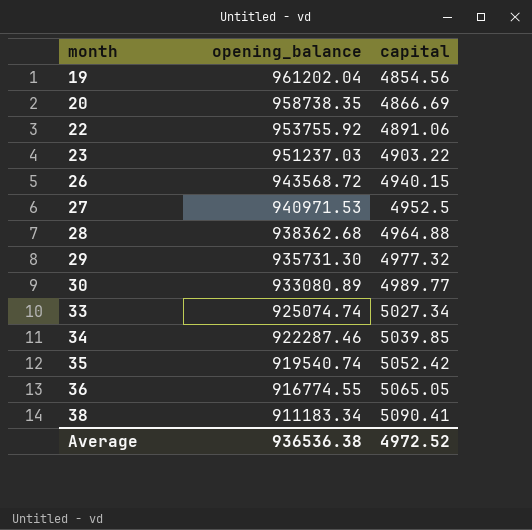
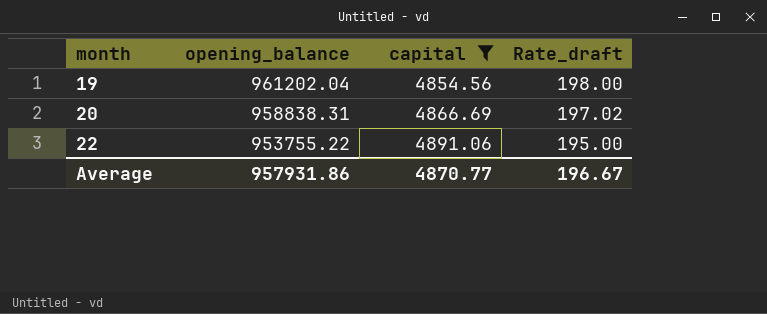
filter: none -> capital <= 4891.06
column Rate_draft | formula: none -> [opening_balance] / [capital]
20 | opening_balance: 958738.35 -> 958838.31
22 | opening_balance: 953755.92 -> 953755.22
Average | opening_balance: 936536.38 -> 957931.86
Average | capital: 4972.52 -> 4870.77

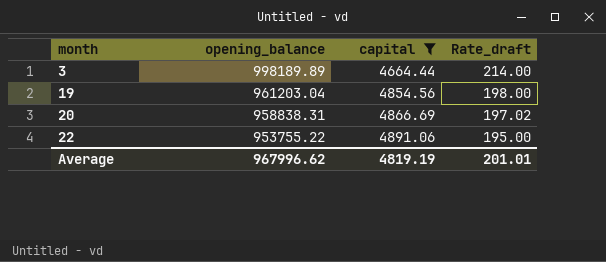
row 3: none -> 998189.89 | 4664.44 | 214.00
19 | opening_balance: 961202.04 -> 961203.04
Average | opening_balance: 957931.86 -> 967996.62
Average | capital: 4870.77 -> 4819.19
Average | Rate_draft: 196.67 -> 201.01

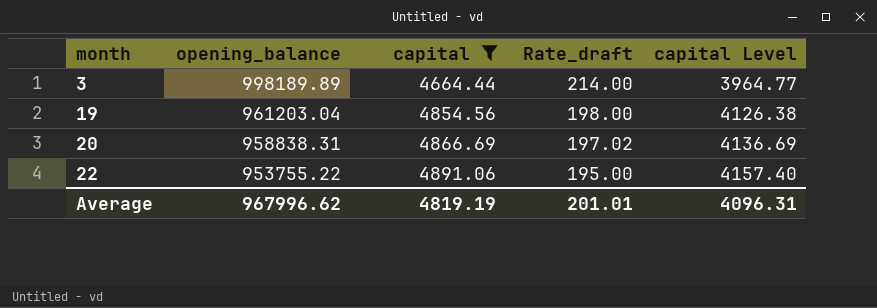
column capital Level | formula: none -> [capital] * 0.85

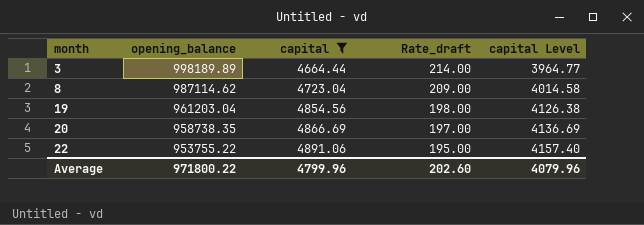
row 8: none -> 987114.62 | 4723.04 | 209.00 | 4014.58
20 | opening_balance: 958838.31 -> 958738.35
20 | Rate_draft: 197.02 -> 197.00
Average | opening_balance: 967996.62 -> 971800.22
Average | capital: 4819.19 -> 4799.96
Average | Rate_draft: 201.01 -> 202.60
Average | capital Level: 4096.31 -> 4079.96

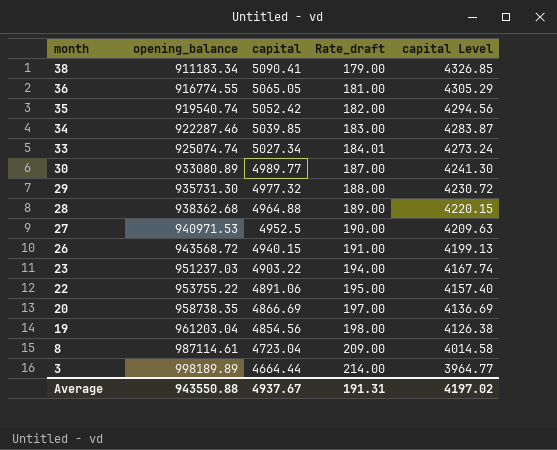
filter: capital <= 4891.06 -> none
row order: month ascending -> month descending
8 | opening_balance: 987114.62 -> 987114.61
Average | opening_balance: 971800.22 -> 943550.88
Average | capital: 4799.96 -> 4937.67
Average | Rate_draft: 202.60 -> 191.31
Average | capital Level: 4079.96 -> 4197.02

